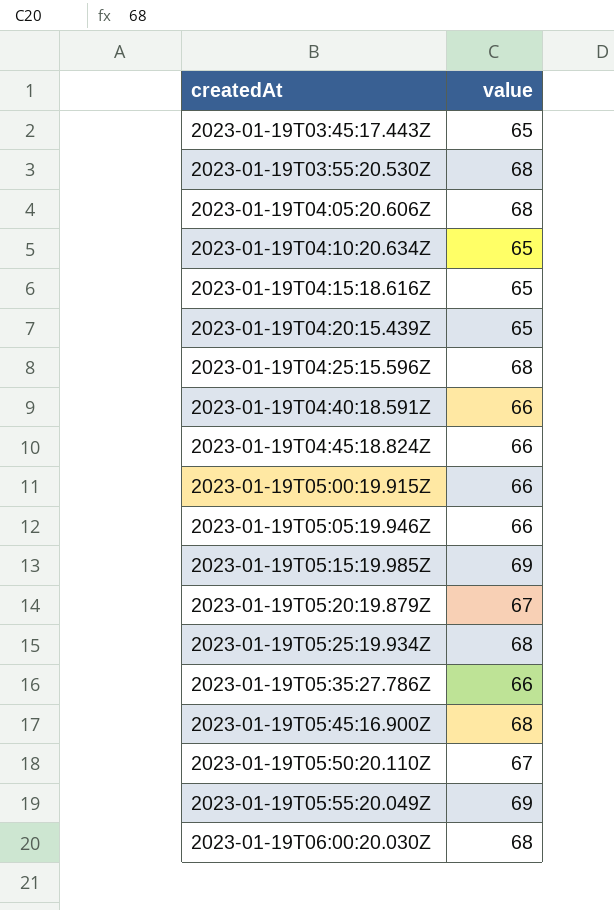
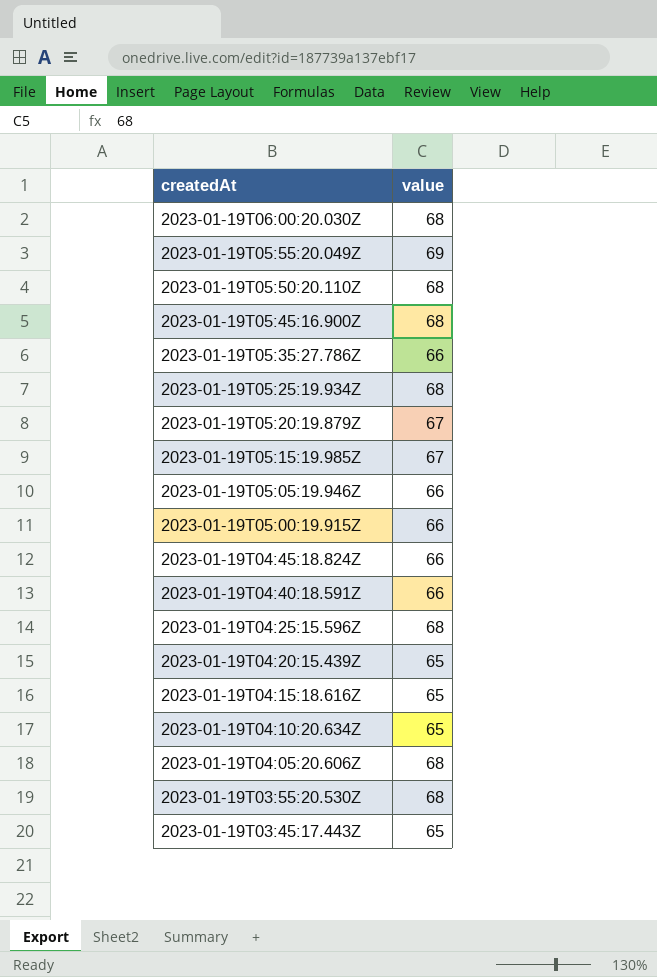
row order: createdAt ascending -> createdAt descending
2023-01-19T05:50:20.110Z | value: 67 -> 68
2023-01-19T05:15:19.985Z | value: 69 -> 67

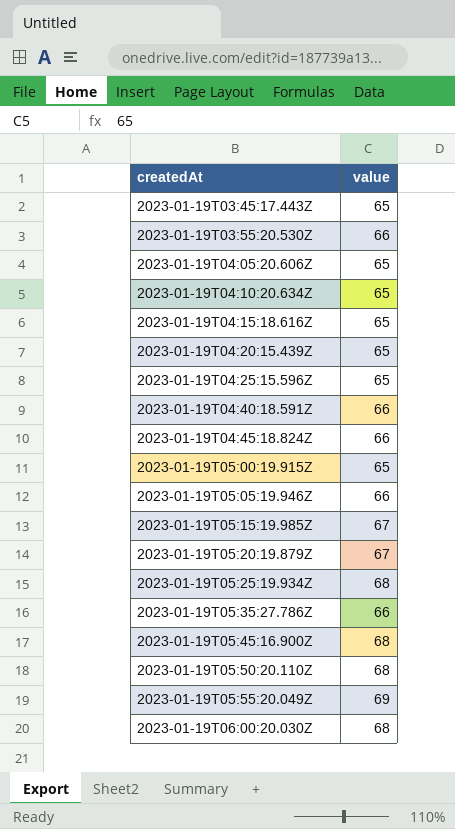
row order: createdAt descending -> createdAt ascending
2023-01-19T03:55:20.530Z | value: 68 -> 66
2023-01-19T04:05:20.606Z | value: 68 -> 65
2023-01-19T04:25:15.596Z | value: 68 -> 65
2023-01-19T05:00:19.915Z | value: 66 -> 65

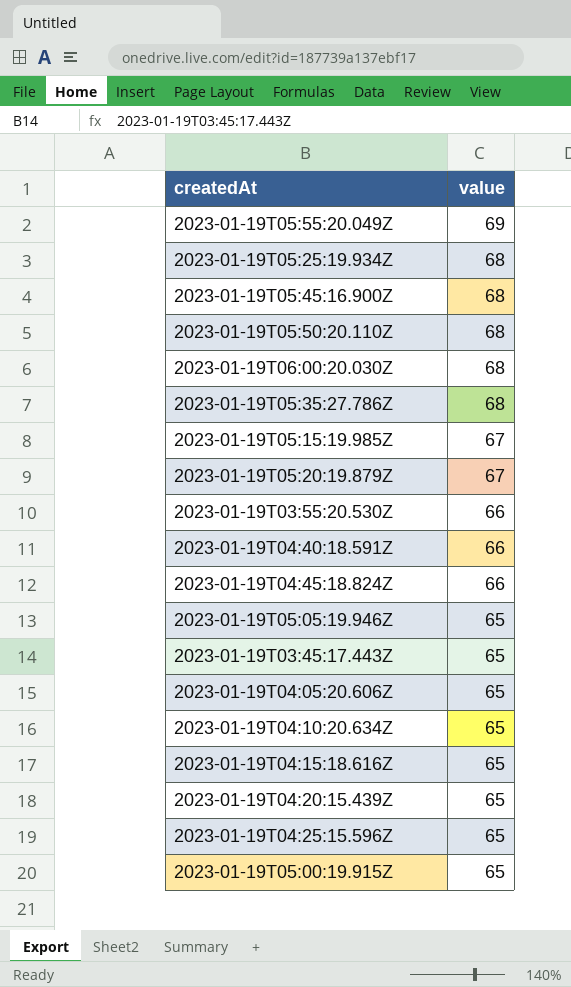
row order: createdAt ascending -> value descending
2023-01-19T05:35:27.786Z | value: 66 -> 68
2023-01-19T05:05:19.946Z | value: 66 -> 65

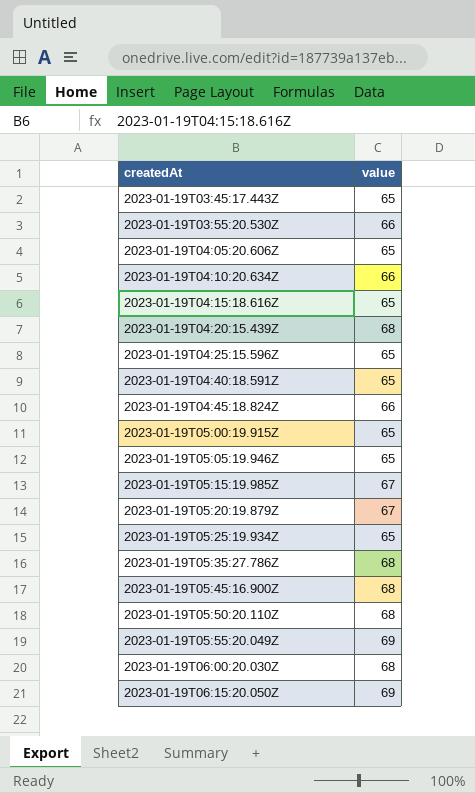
row order: value descending -> createdAt ascending
2023-01-19T04:10:20.634Z | value: 65 -> 66
2023-01-19T04:20:15.439Z | value: 65 -> 68
2023-01-19T04:40:18.591Z | value: 66 -> 65
2023-01-19T05:25:19.934Z | value: 68 -> 65
row 2023-01-19T06:15:20.050Z: none -> 69

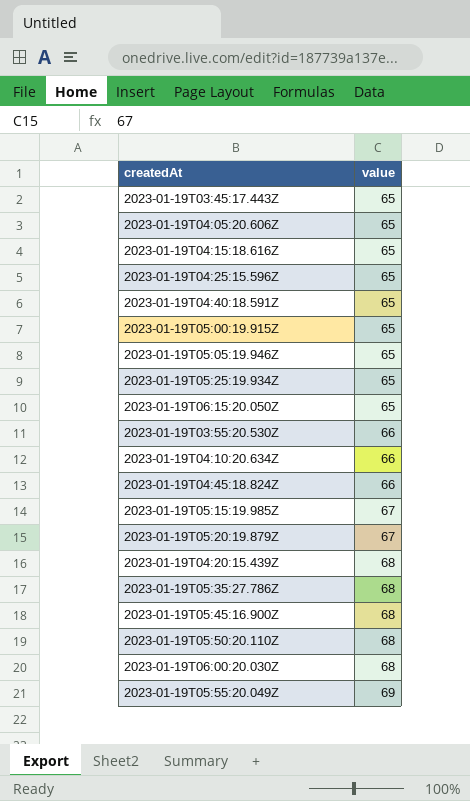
row order: createdAt ascending -> value ascending
2023-01-19T06:15:20.050Z | value: 69 -> 65

